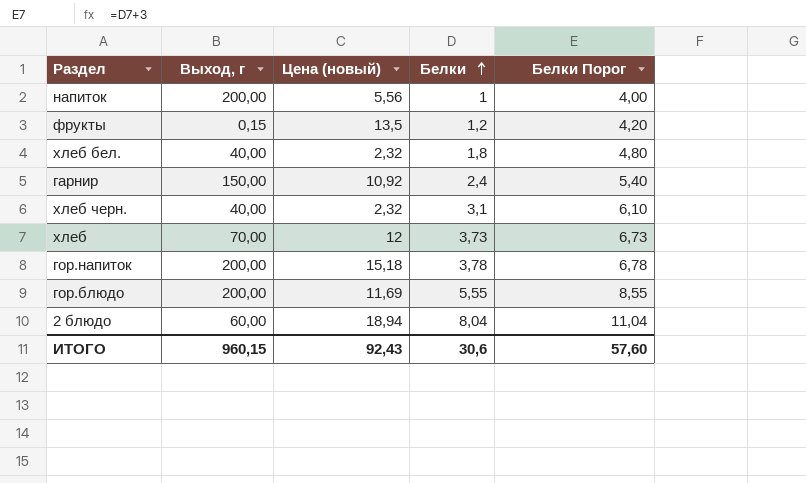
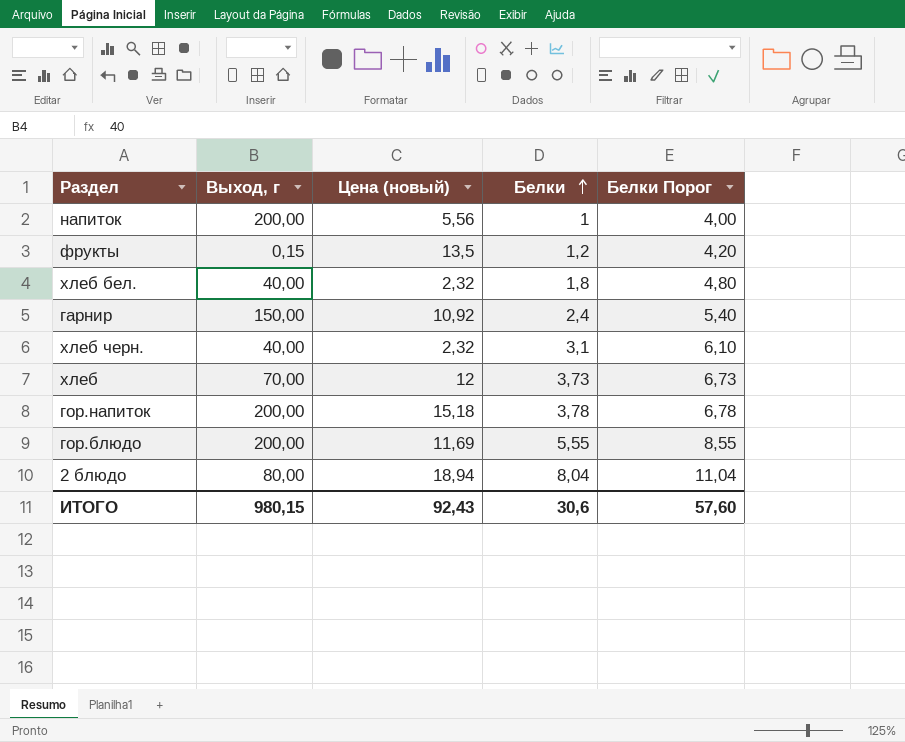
2 блюдо | Выход, г: 60,00 -> 80,00
ИТОГО | Выход, г: 960,15 -> 980,15

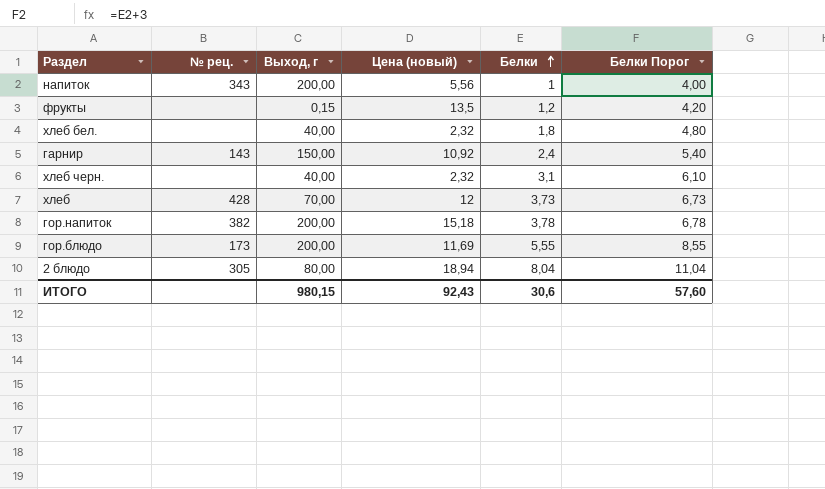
column № рец. | position: none -> 2

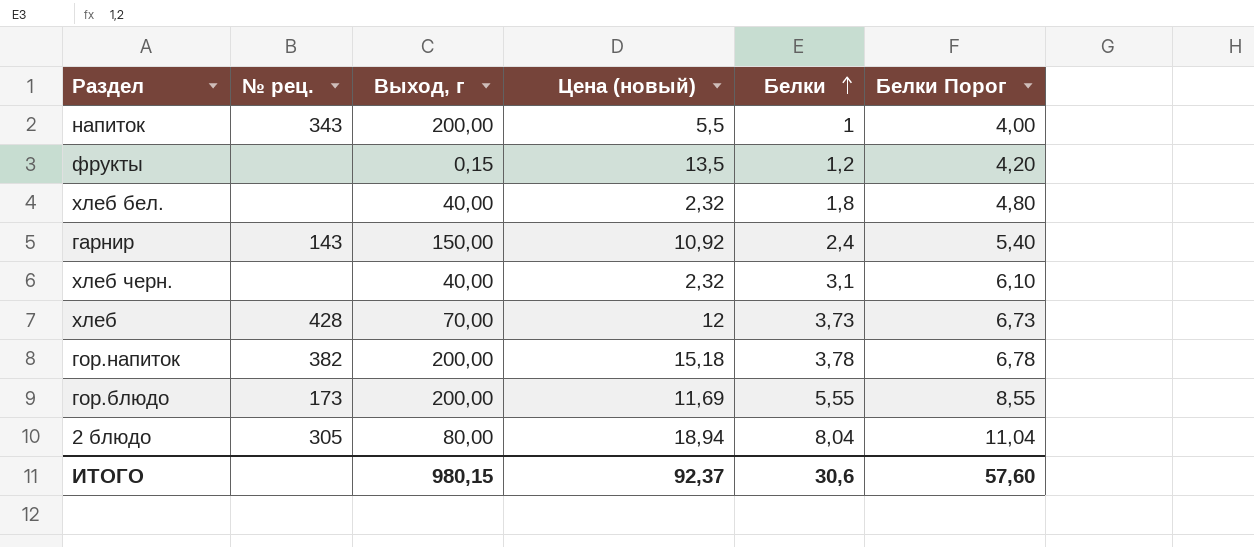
напиток | Цена (новый): 5,56 -> 5,5
ИТОГО | Цена (новый): 92,43 -> 92,37

